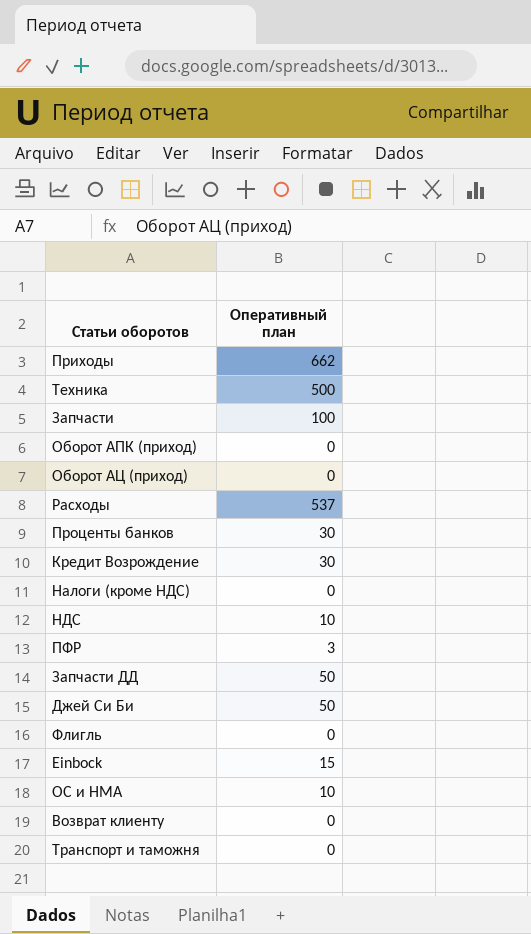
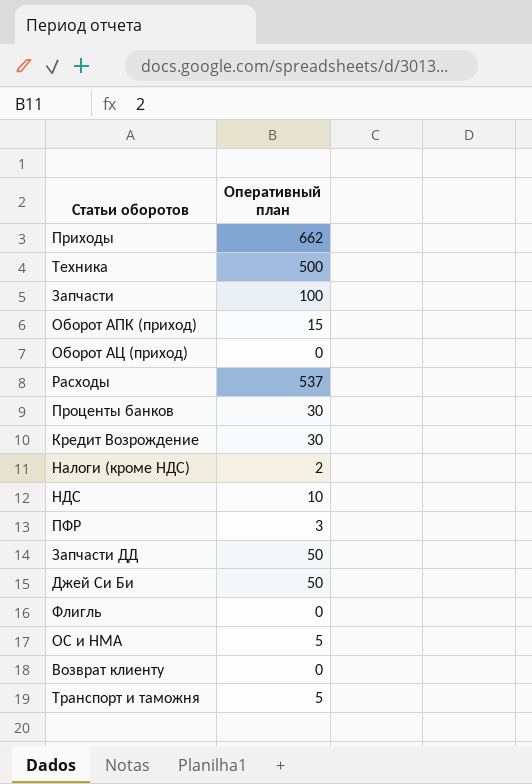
row Einbock: 15 -> none
Оборот АПК (приход) | Оперативный план: 0 -> 15
Налоги (кроме НДС) | Оперативный план: 0 -> 2
ОС и НМА | Оперативный план: 10 -> 5
Транспорт и таможня | Оперативный план: 0 -> 5

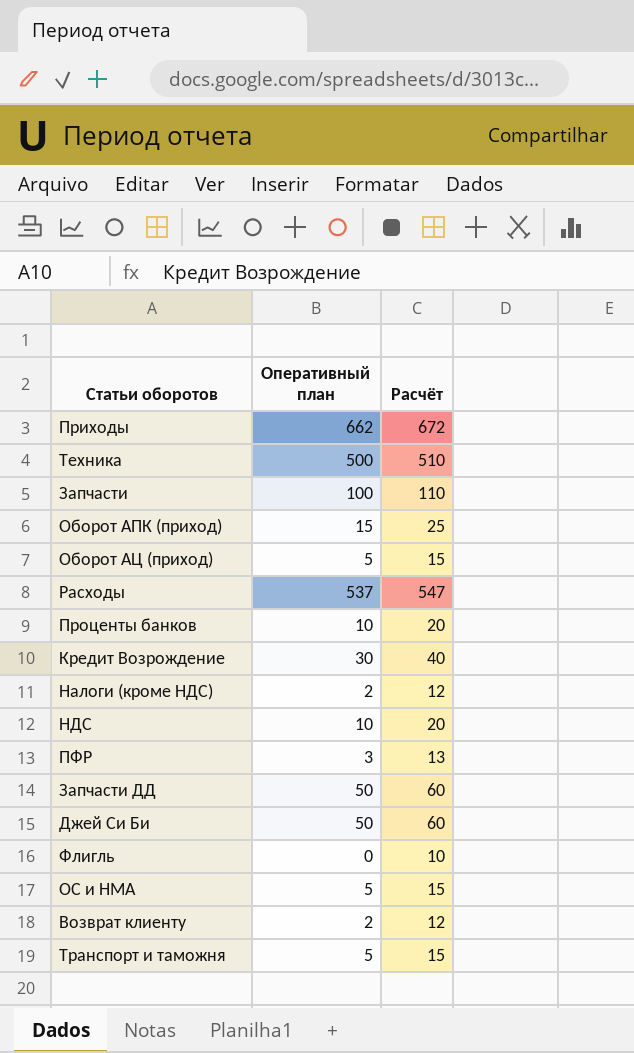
column Расчёт | formula: none -> [Оперативный план] + 10
Оборот АЦ (приход) | Оперативный план: 0 -> 5
Проценты банков | Оперативный план: 30 -> 10
Возврат клиенту | Оперативный план: 0 -> 2

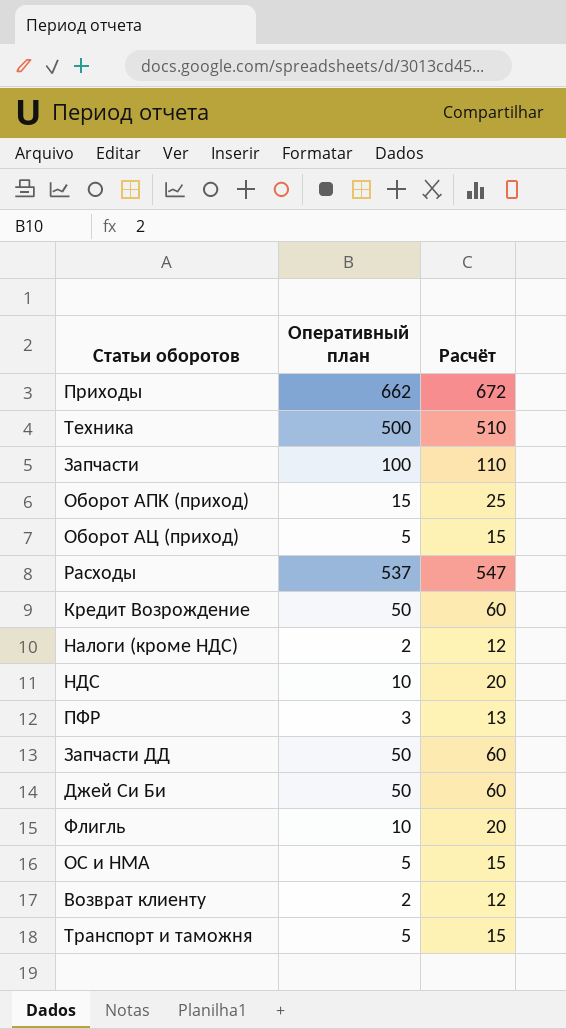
row Проценты банков: 10 | 20 -> none
Кредит Возрождение | Оперативный план: 30 -> 50
Кредит Возрождение | Расчёт: 40 -> 60
Флигль | Оперативный план: 0 -> 10
Флигль | Расчёт: 10 -> 20

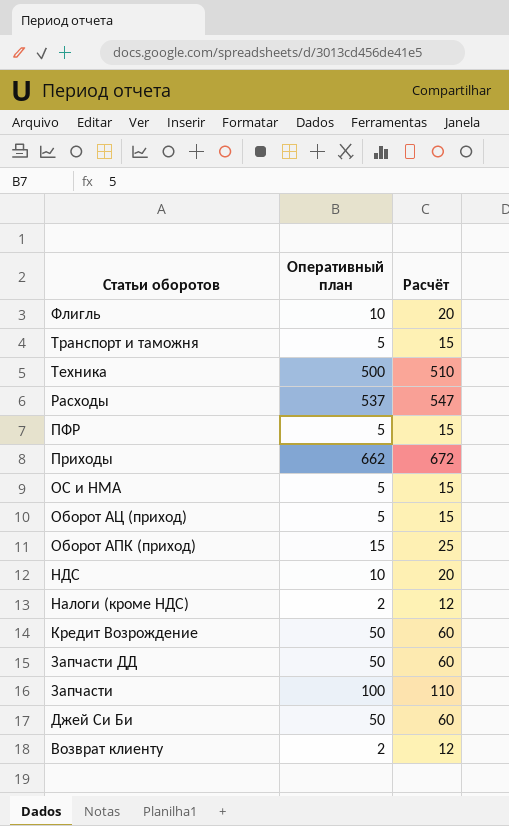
row order: none -> Статьи оборотов descending
ПФР | Оперативный план: 3 -> 5
ПФР | Расчёт: 13 -> 15

